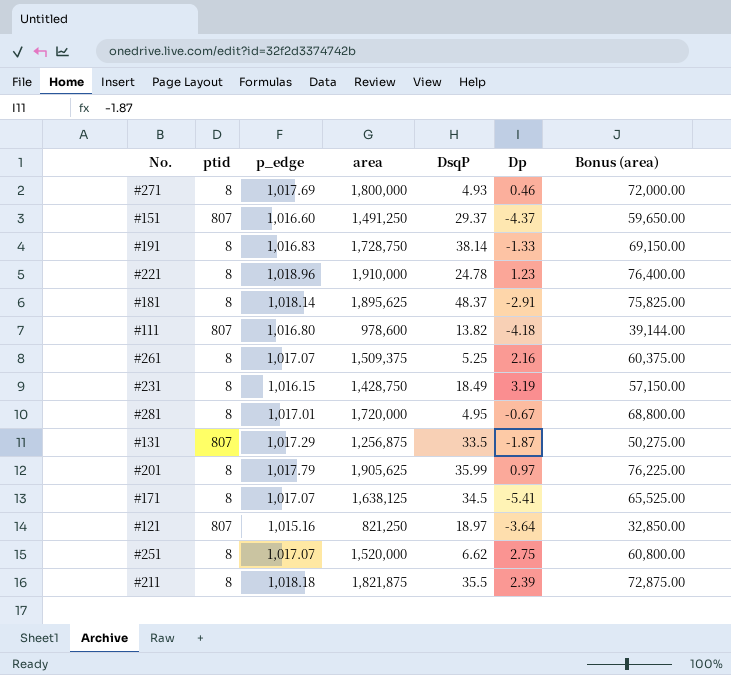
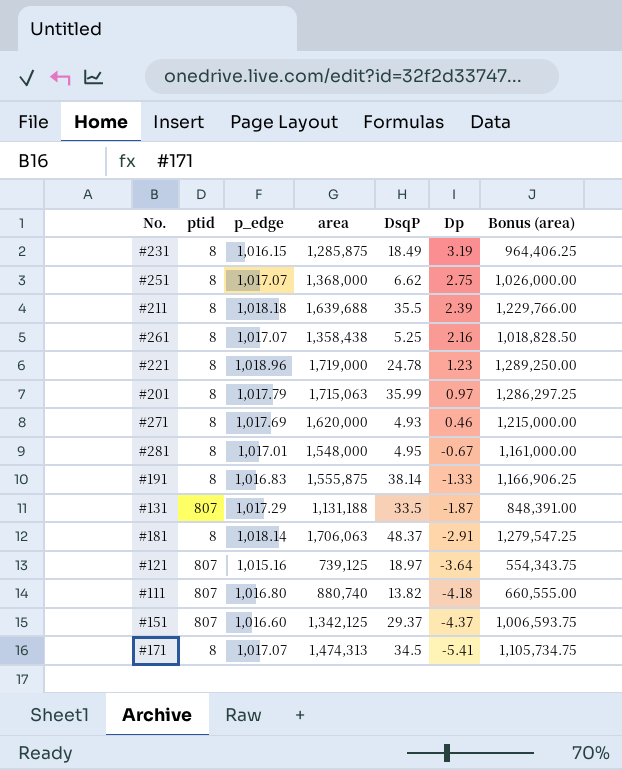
row order: none -> Dp descending
column Bonus (area) | formula: [area] * 0.04 -> [area] * 0.75
#231 | area: 1,428,750 -> 1,285,875
#251 | area: 1,520,000 -> 1,368,000
#211 | area: 1,821,875 -> 1,639,688
#261 | area: 1,509,375 -> 1,358,438
#221 | area: 1,910,000 -> 1,719,000
#201 | area: 1,905,625 -> 1,715,063
#271 | area: 1,800,000 -> 1,620,000
#281 | area: 1,720,000 -> 1,548,000
#191 | area: 1,728,750 -> 1,555,875
#131 | area: 1,256,875 -> 1,131,188
#181 | area: 1,895,625 -> 1,706,063
#121 | area: 821,250 -> 739,125
#111 | area: 978,600 -> 880,740
#151 | area: 1,491,250 -> 1,342,125
#171 | area: 1,638,125 -> 1,474,313

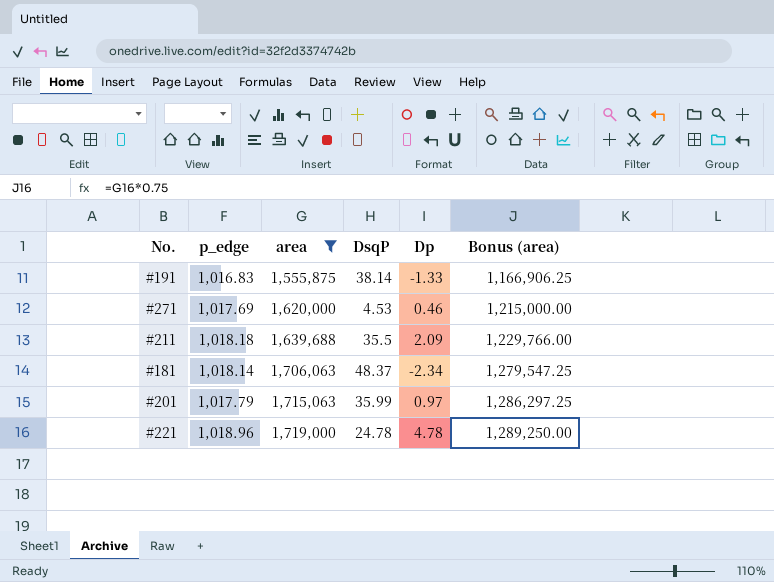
filter: none -> area >= 1,555,875
row order: Dp descending -> area ascending
column ptid | position: 2 -> none
#271 | DsqP: 4.93 -> 4.53
#211 | Dp: 2.39 -> 2.09
#181 | Dp: -2.91 -> -2.34
#221 | Dp: 1.23 -> 4.78

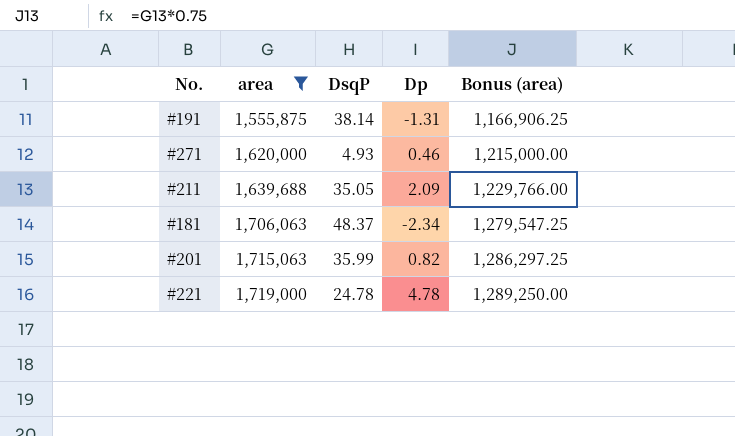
column p_edge | position: 2 -> none
#191 | Dp: -1.33 -> -1.31
#271 | DsqP: 4.53 -> 4.93
#211 | DsqP: 35.5 -> 35.05
#201 | Dp: 0.97 -> 0.82

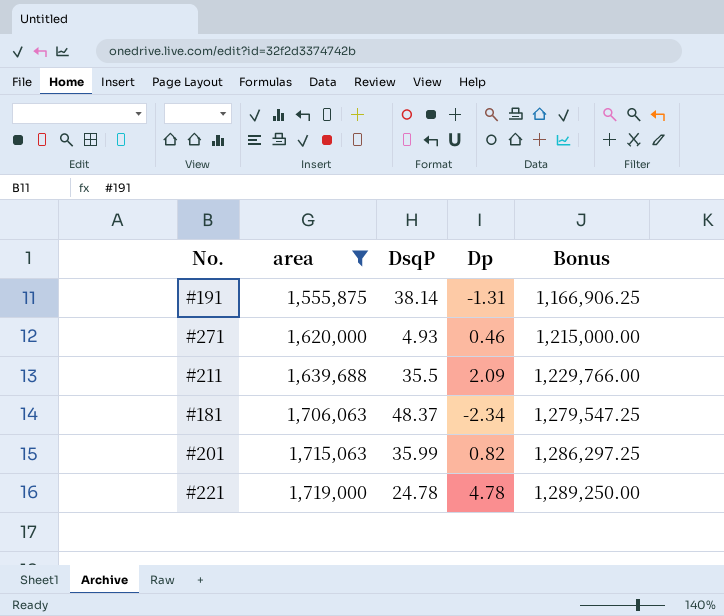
column name: Bonus (area) -> Bonus
#211 | DsqP: 35.05 -> 35.5

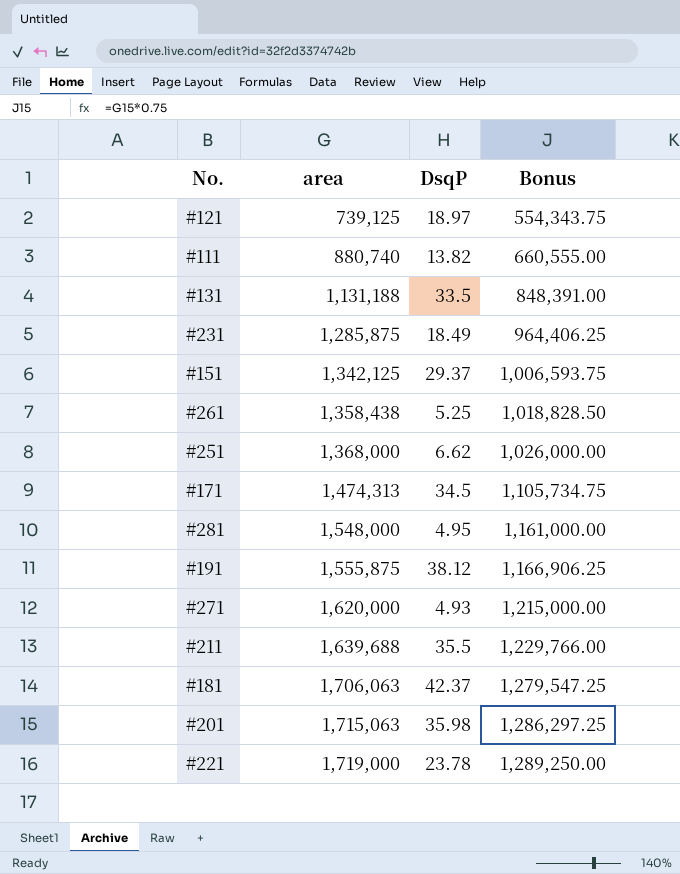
filter: area >= 1,555,875 -> none
column Dp | position: 4 -> none
#191 | DsqP: 38.14 -> 38.12
#181 | DsqP: 48.37 -> 42.37
#201 | DsqP: 35.99 -> 35.98
#221 | DsqP: 24.78 -> 23.78

